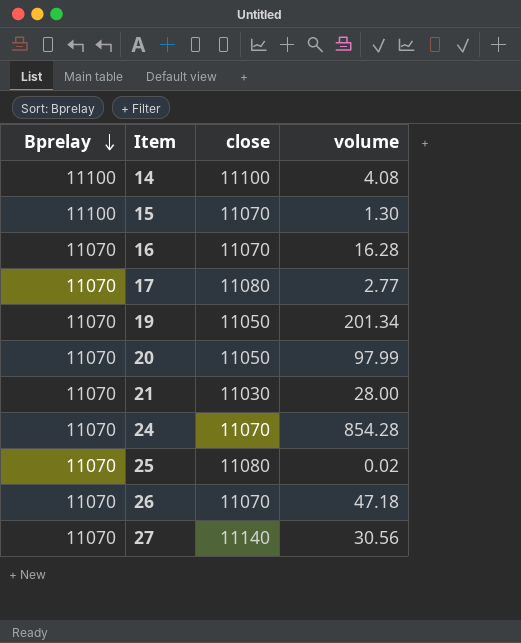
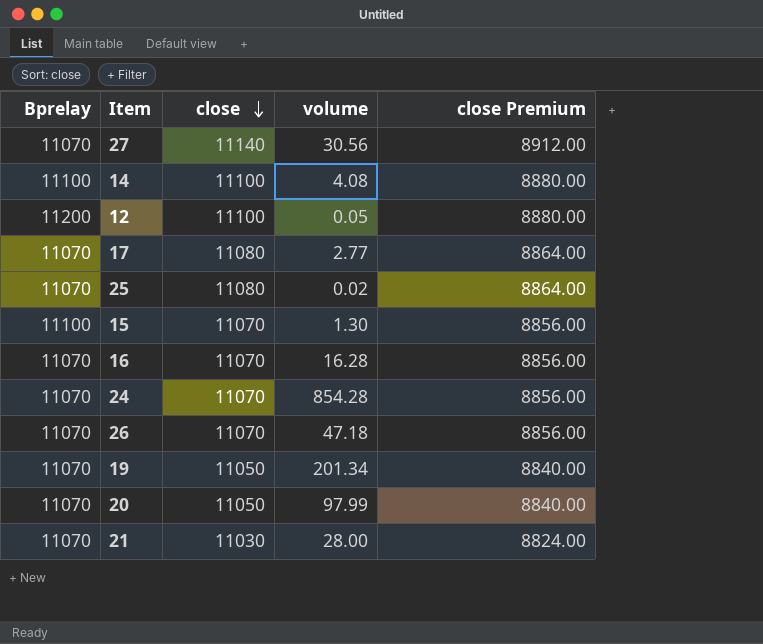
row order: Bprelay descending -> close descending
column close Premium | formula: none -> [close] * 0.8
row 12: none -> 11200 | 11100 | 0.05 | 8880.00

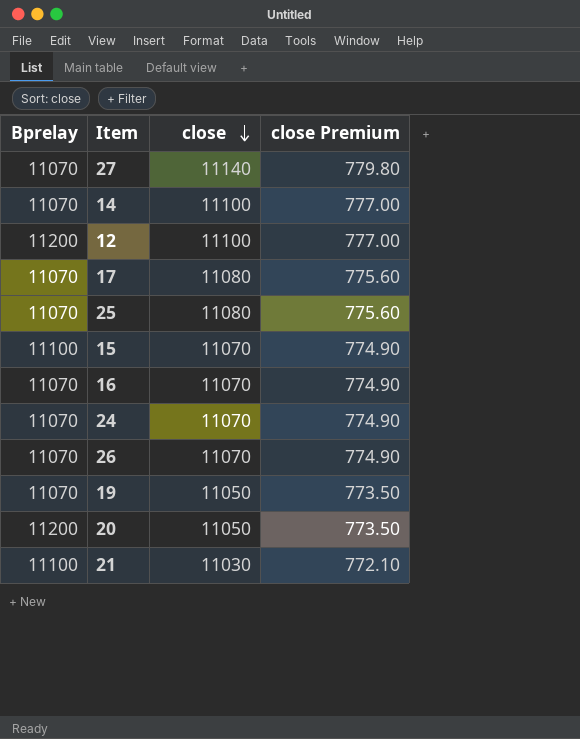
column volume | position: 4 -> none
column close Premium | formula: [close] * 0.8 -> [close] * 0.07
14 | Bprelay: 11100 -> 11070
20 | Bprelay: 11070 -> 11200
21 | Bprelay: 11070 -> 11100

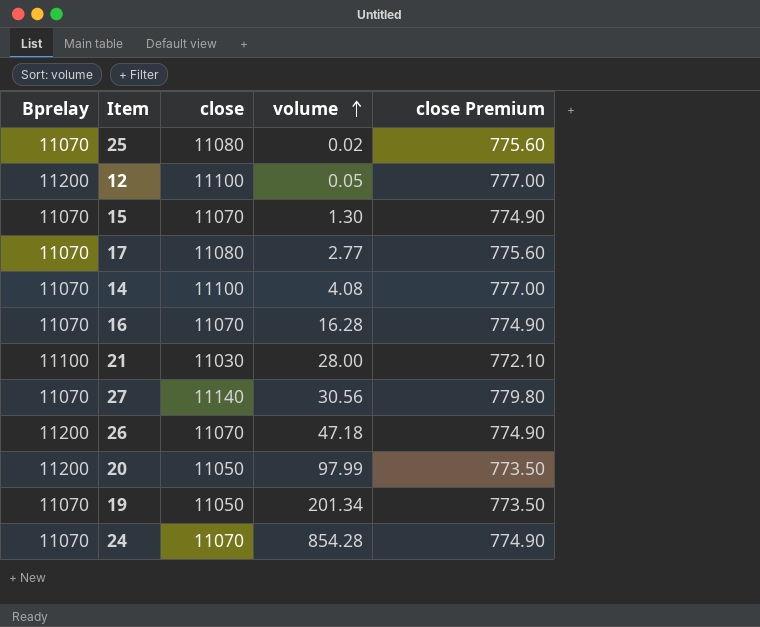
row order: close descending -> volume ascending
column volume | position: none -> 4
15 | Bprelay: 11100 -> 11070
26 | Bprelay: 11070 -> 11200

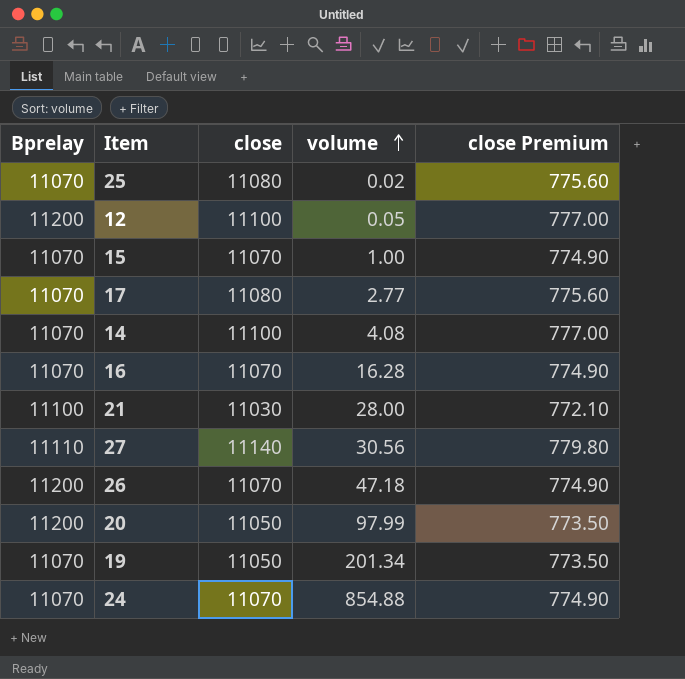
15 | volume: 1.30 -> 1.00
27 | Bprelay: 11070 -> 11110
24 | volume: 854.28 -> 854.88

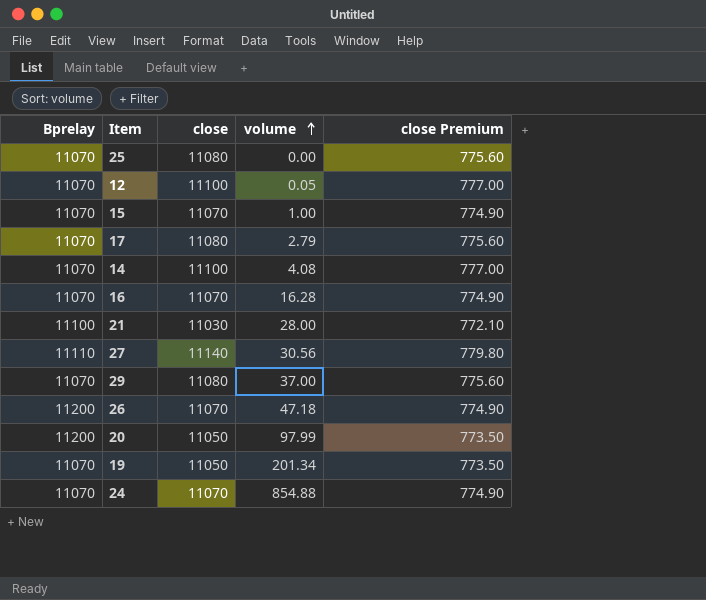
25 | volume: 0.02 -> 0.00
12 | Bprelay: 11200 -> 11070
17 | volume: 2.77 -> 2.79
row 29: none -> 11070 | 11080 | 37.00 | 775.60

